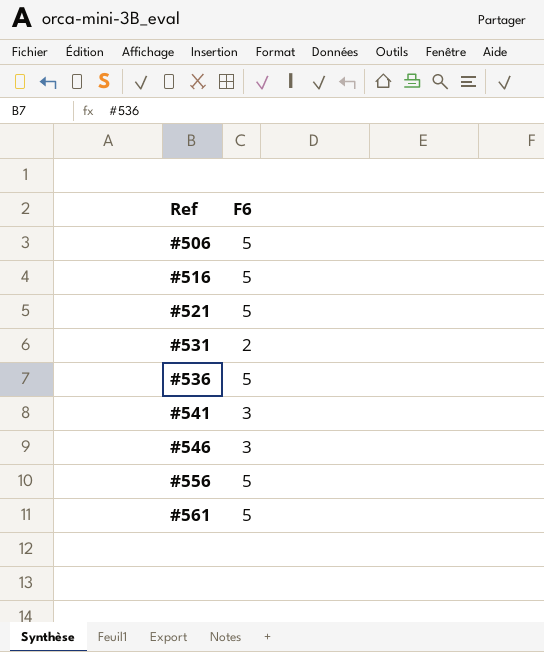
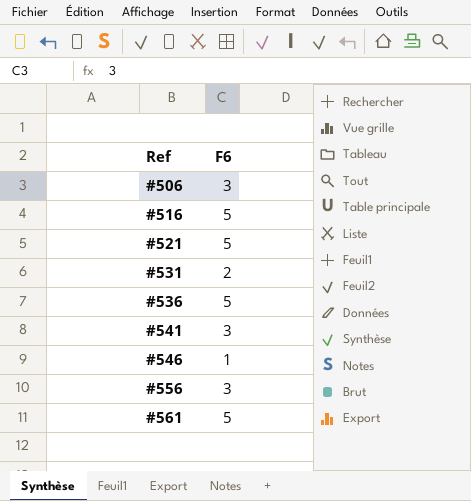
#506 | F6: 5 -> 3
#546 | F6: 3 -> 1
#556 | F6: 5 -> 3

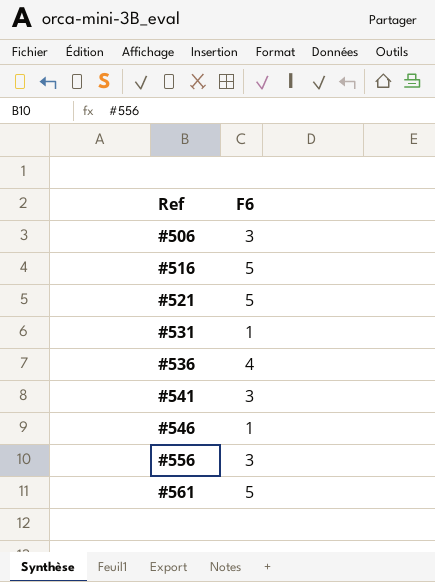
#531 | F6: 2 -> 1
#536 | F6: 5 -> 4

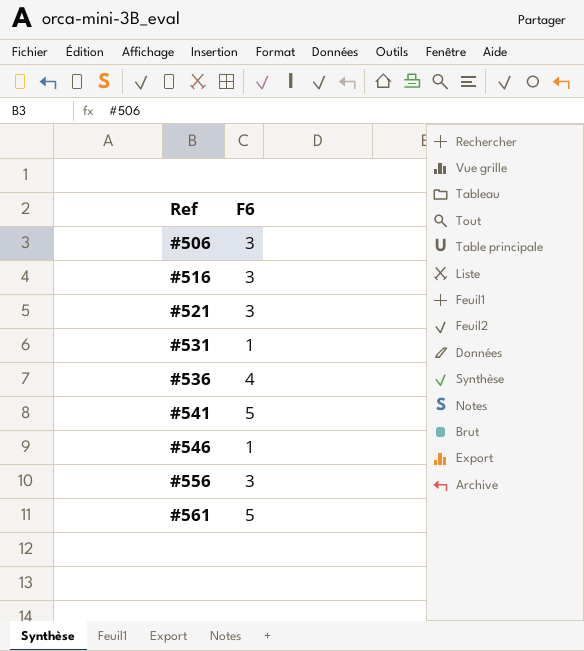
#516 | F6: 5 -> 3
#521 | F6: 5 -> 3
#541 | F6: 3 -> 5

